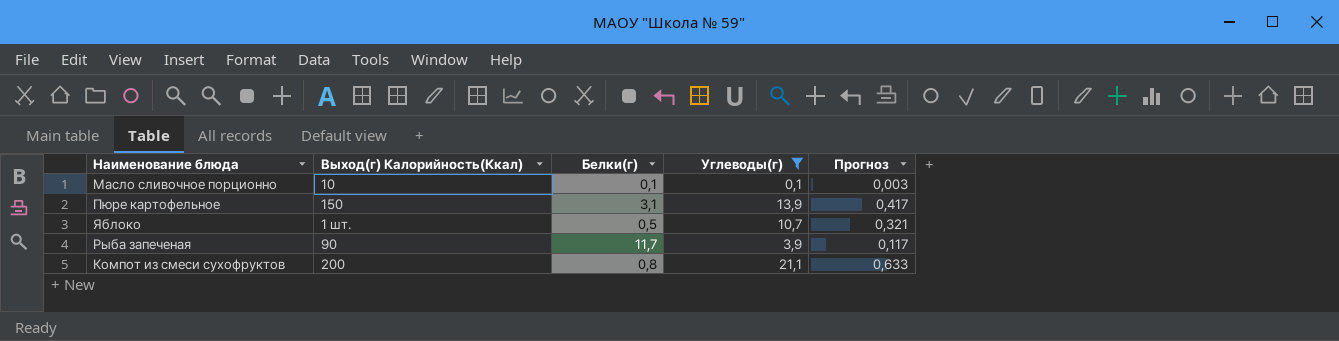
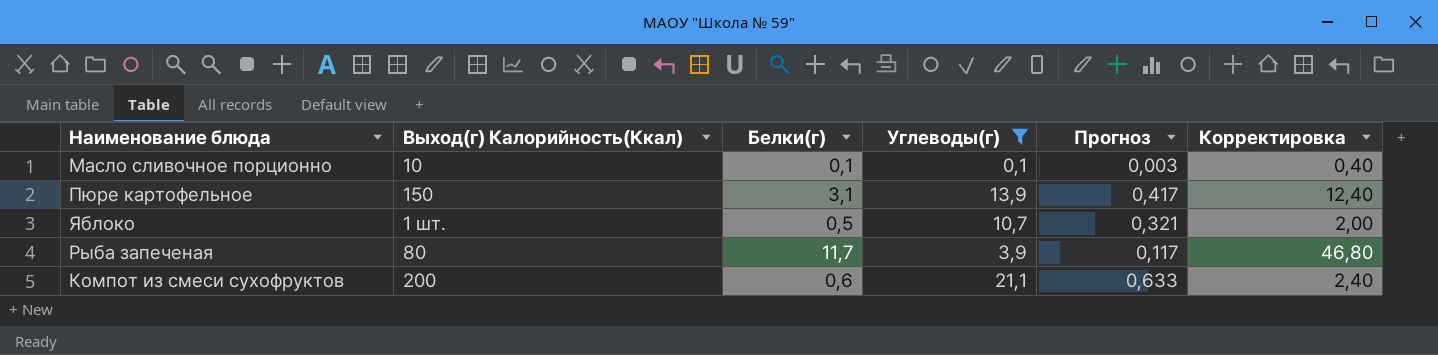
column Корректировка | formula: none -> [Белки(г)] * 4
Рыба запеченая | Выход(г) Калорийность(Ккал): 90 -> 80
Компот из смеси сухофруктов | Белки(г): 0,8 -> 0,6

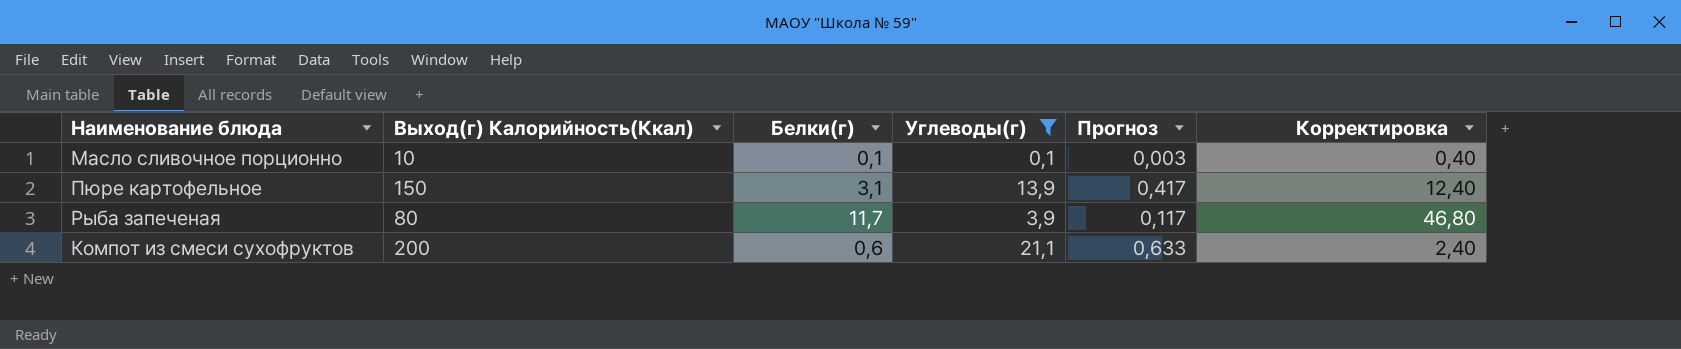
row Яблоко: 1 шт. | 0,5 | 10,7 | 0,321 | 2,00 -> none

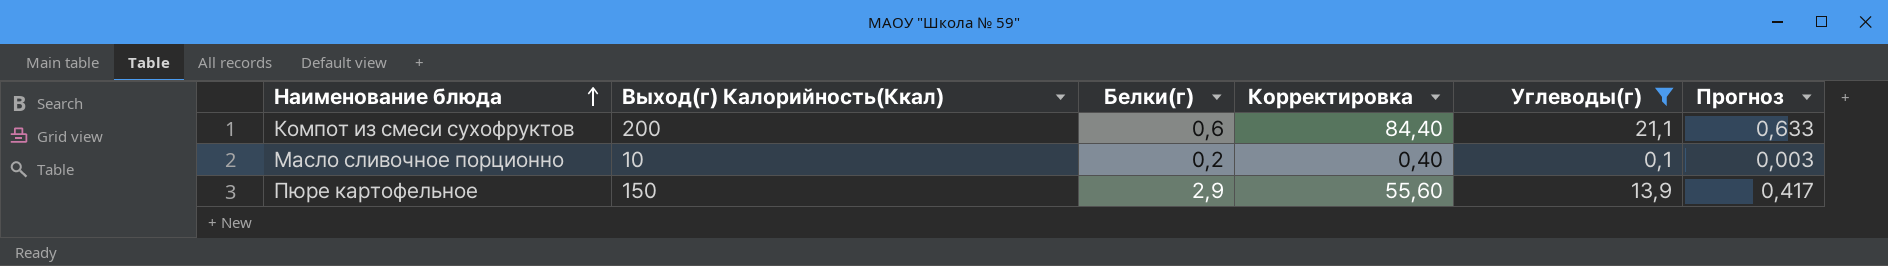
row order: none -> Наименование блюда ascending
column Корректировка | formula: [Белки(г)] * 4 -> [Углеводы(г)] * 4
column Корректировка | position: 6 -> 4
row Рыба запеченая: 80 | 11,7 | 3,9 | 0,117 | 46,80 -> none
Масло сливочное порционно | Белки(г): 0,1 -> 0,2
Пюре картофельное | Белки(г): 3,1 -> 2,9

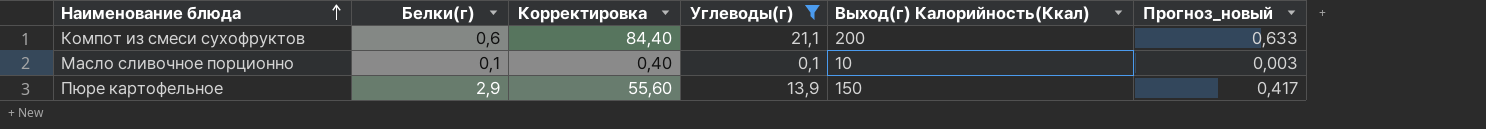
column Выход(г) Калорийность(Ккал) | position: 2 -> 5
column name: Прогноз -> Прогноз_новый
Масло сливочное порционно | Белки(г): 0,2 -> 0,1

